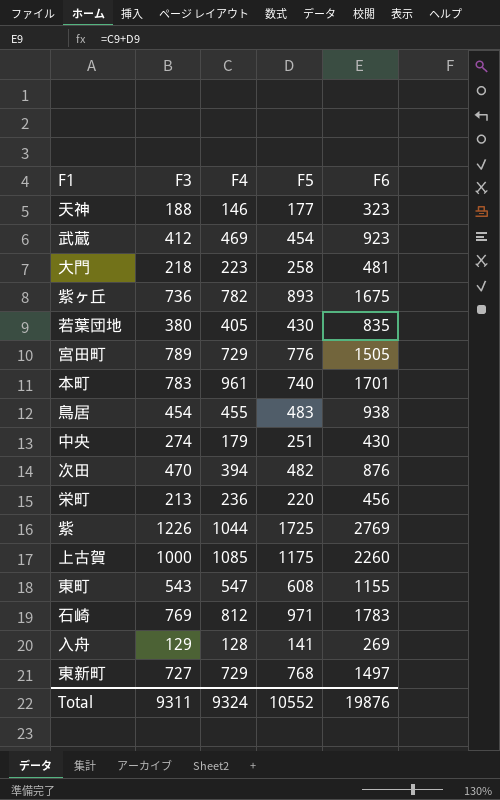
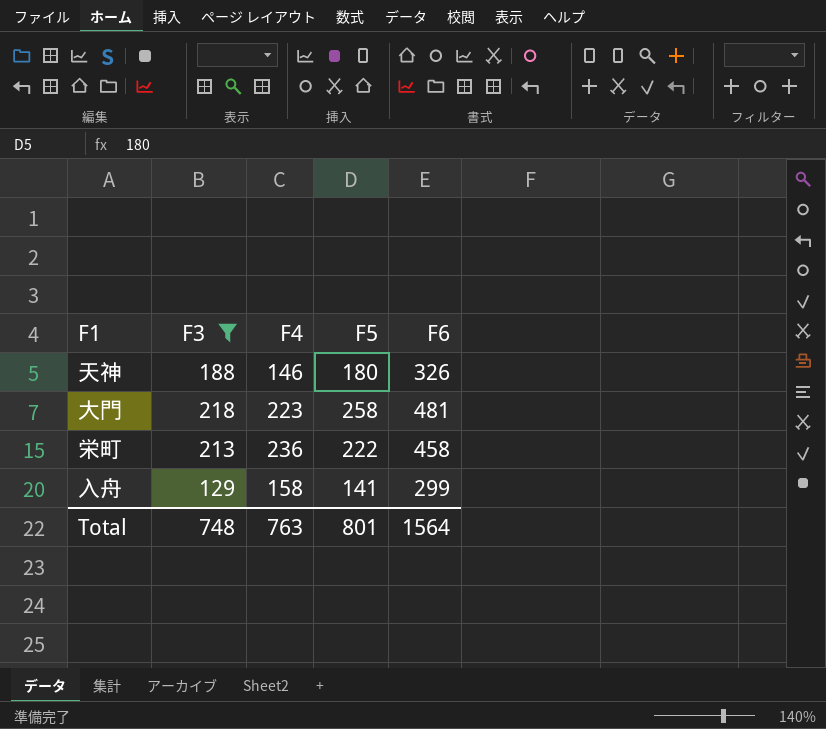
filter: none -> F3 <= 218
天神 | F5: 177 -> 180
天神 | F6: 323 -> 326
栄町 | F5: 220 -> 222
栄町 | F6: 456 -> 458
入舟 | F4: 128 -> 158
入舟 | F6: 269 -> 299
Total | F3: 9311 -> 748
Total | F4: 9324 -> 763
Total | F5: 10552 -> 801
Total | F6: 19876 -> 1564

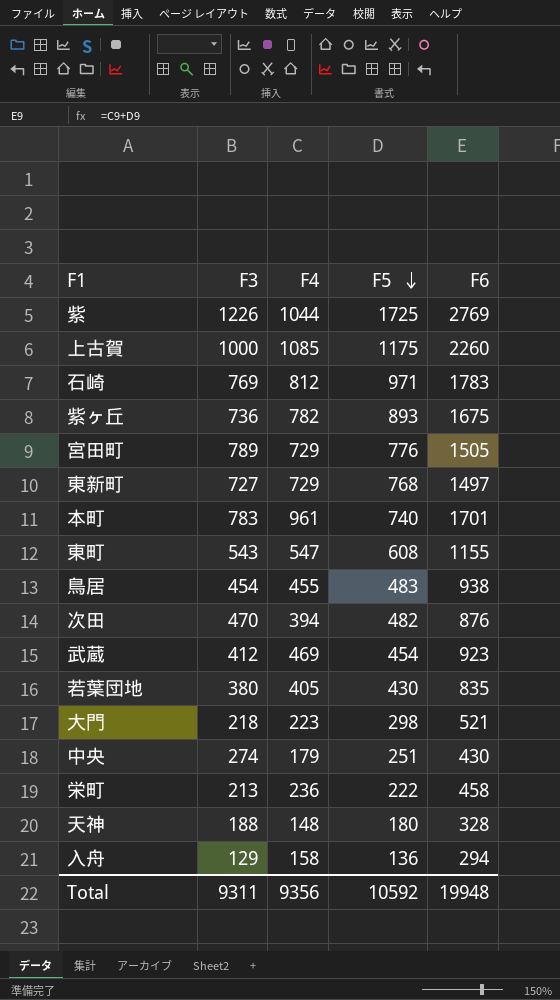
filter: F3 <= 218 -> none
row order: none -> F5 descending
大門 | F5: 258 -> 298
大門 | F6: 481 -> 521
天神 | F4: 146 -> 148
天神 | F6: 326 -> 328
入舟 | F5: 141 -> 136
入舟 | F6: 299 -> 294
Total | F3: 748 -> 9311
Total | F4: 763 -> 9356
Total | F5: 801 -> 10592
Total | F6: 1564 -> 19948

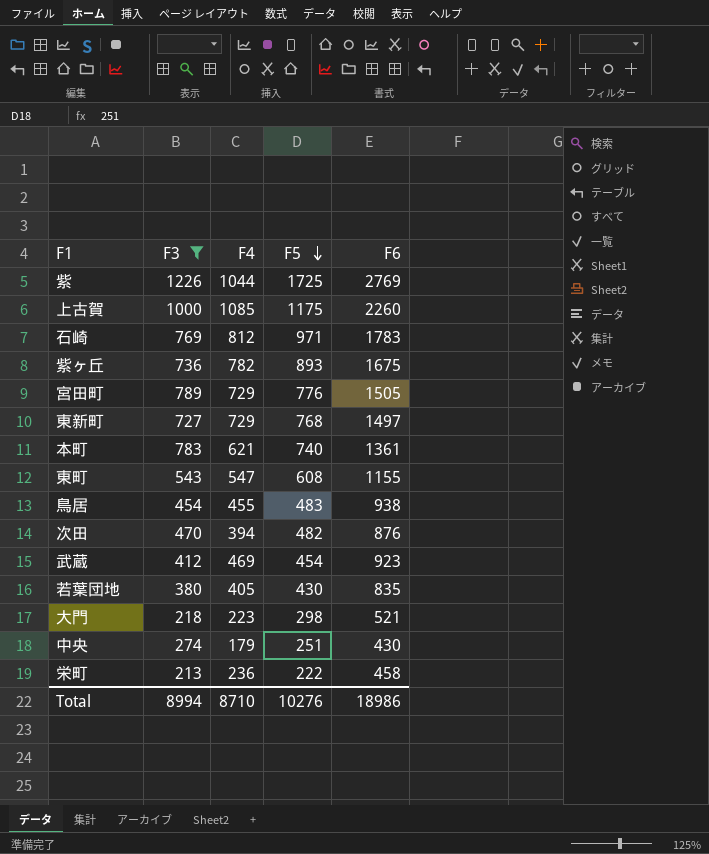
filter: none -> F3 >= 213
本町 | F4: 961 -> 621
本町 | F6: 1701 -> 1361
Total | F3: 9311 -> 8994
Total | F4: 9356 -> 8710
Total | F5: 10592 -> 10276
Total | F6: 19948 -> 18986

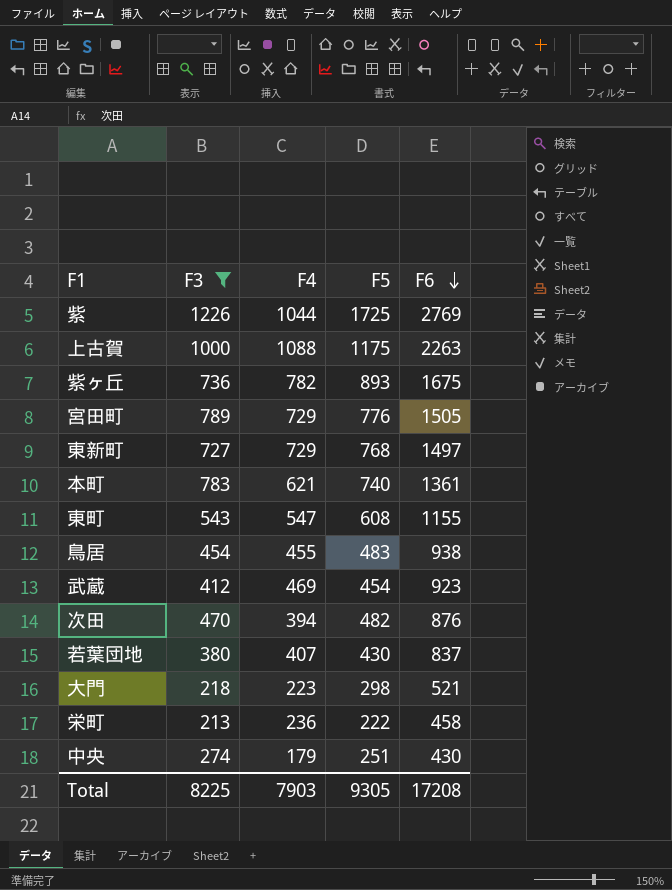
row order: F5 descending -> F6 descending
row 石崎: 769 | 812 | 971 | 1783 -> none
上古賀 | F4: 1085 -> 1088
上古賀 | F6: 2260 -> 2263
若葉団地 | F4: 405 -> 407
若葉団地 | F6: 835 -> 837
Total | F3: 8994 -> 8225
Total | F4: 8710 -> 7903
Total | F5: 10276 -> 9305
Total | F6: 18986 -> 17208

